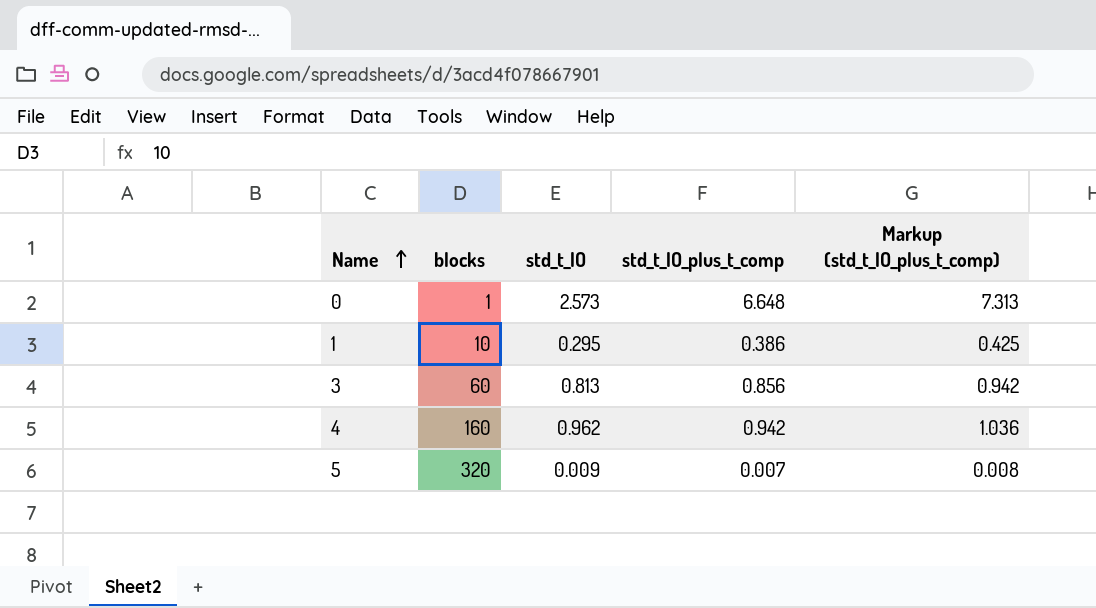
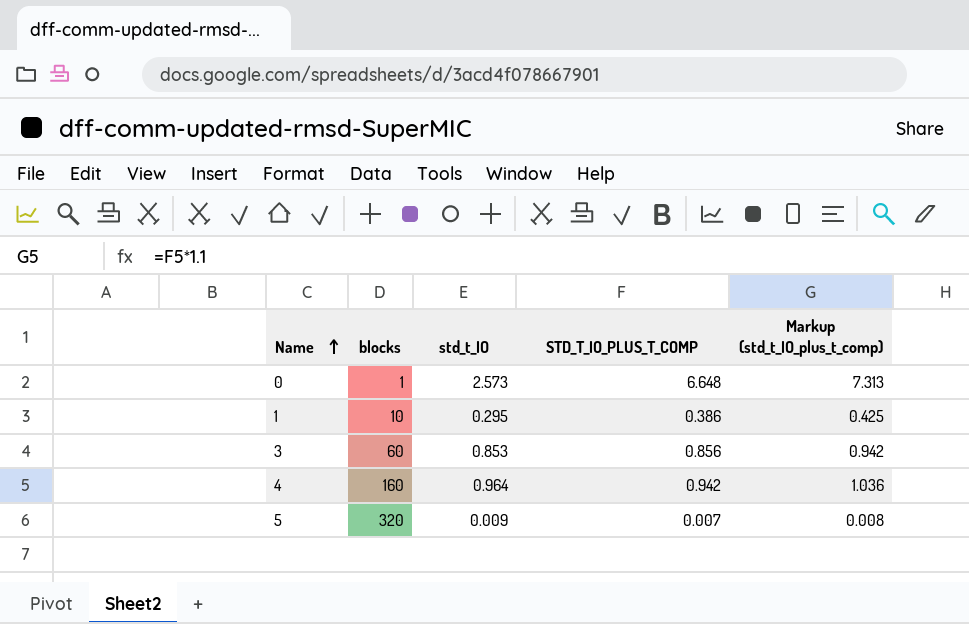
column name: std_t_IO_plus_t_comp -> STD_T_IO_PLUS_T_COMP
3 | std_t_IO: 0.813 -> 0.853
4 | std_t_IO: 0.962 -> 0.964

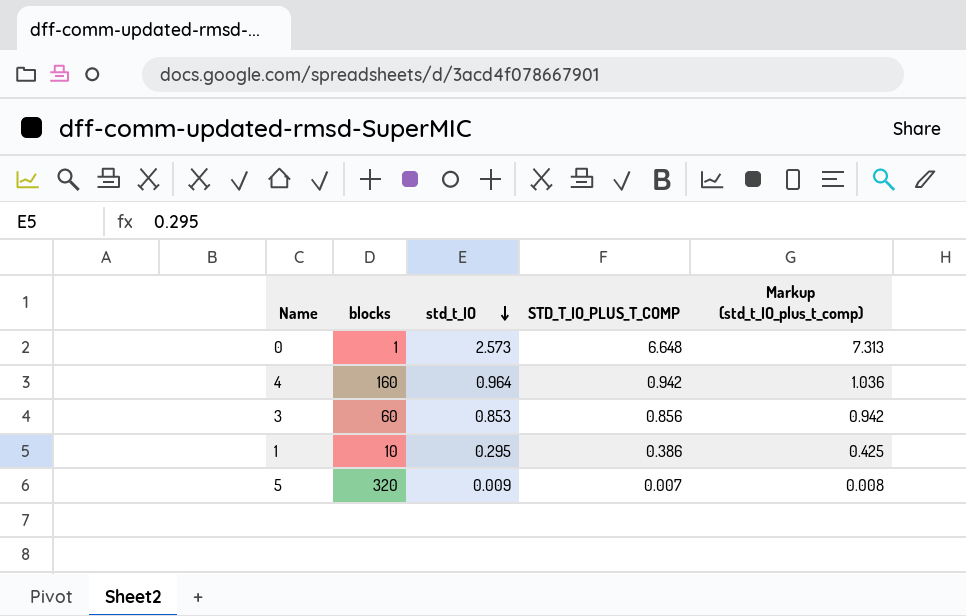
row order: Name ascending -> std_t_IO descending

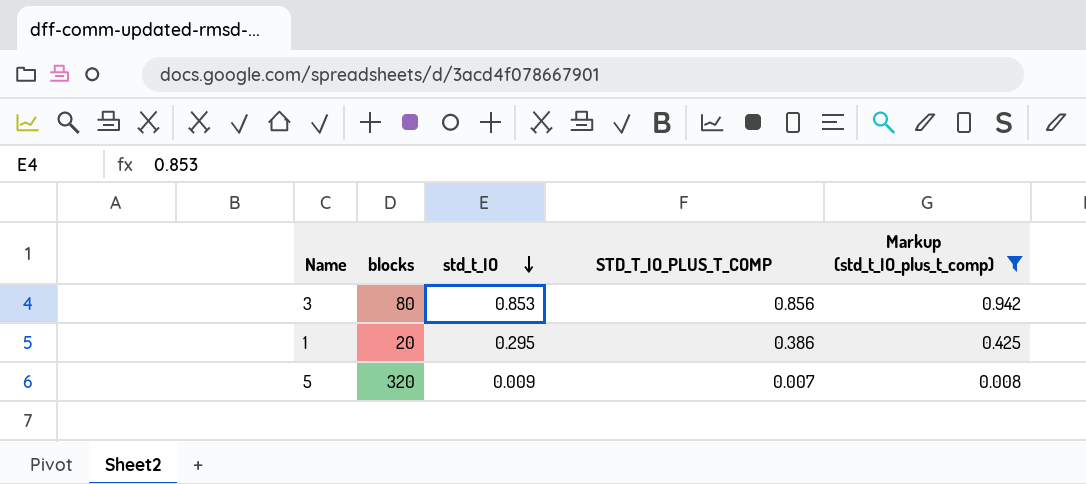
filter: none -> Markup (std_t_IO_plus_t_comp) <= 0.942
3 | blocks: 60 -> 80
1 | blocks: 10 -> 20

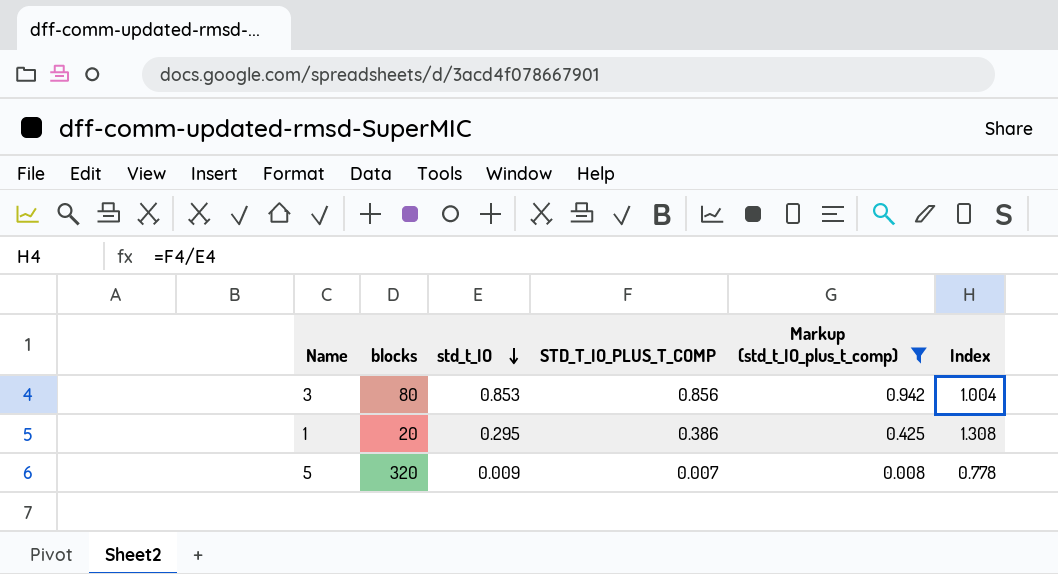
column Index | formula: none -> [STD_T_IO_PLUS_T_COMP] / [std_t_IO]

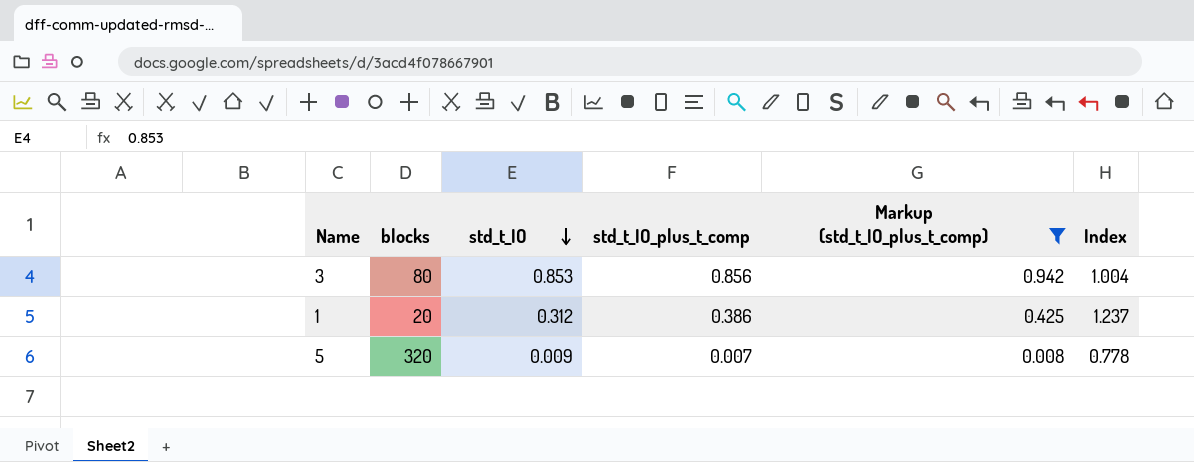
column name: STD_T_IO_PLUS_T_COMP -> std_t_IO_plus_t_comp
1 | std_t_IO: 0.295 -> 0.312
1 | Index: 1.308 -> 1.237

